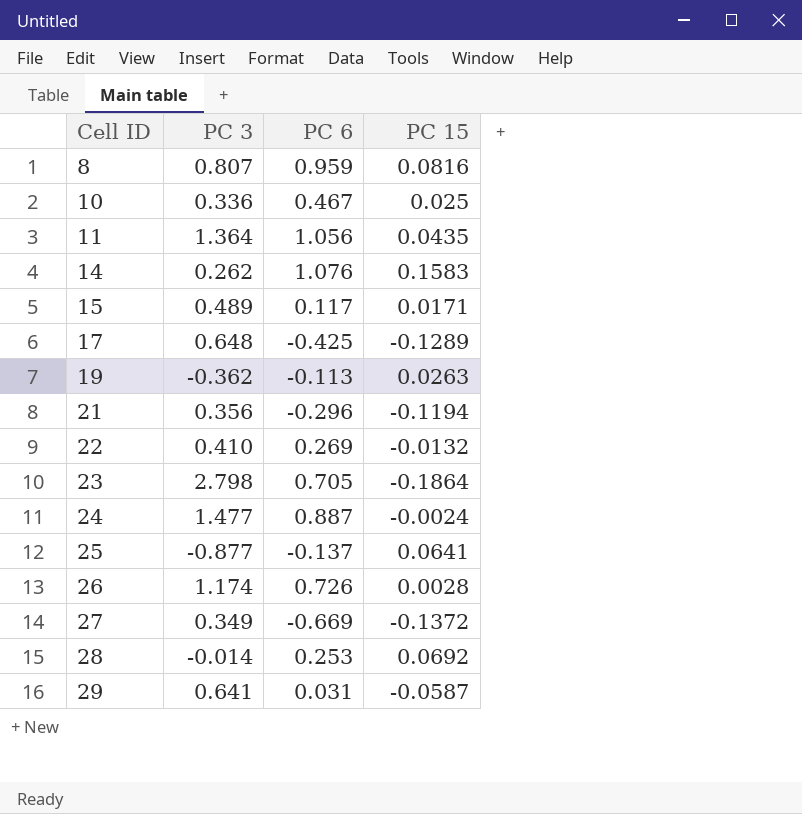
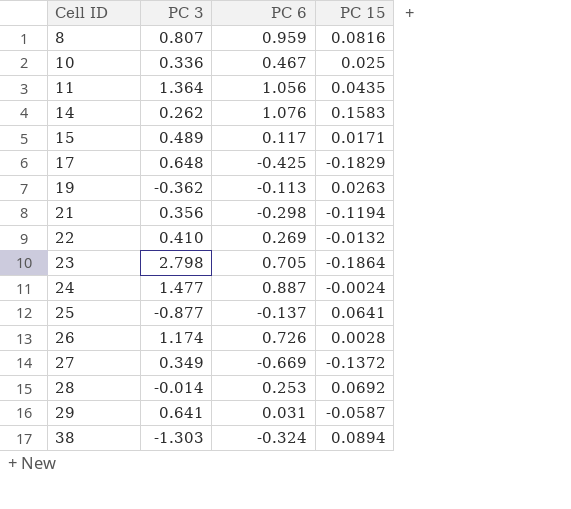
17 | PC 15: -0.1289 -> -0.1829
21 | PC 6: -0.296 -> -0.298
row 38: none -> -1.303 | -0.324 | 0.0894

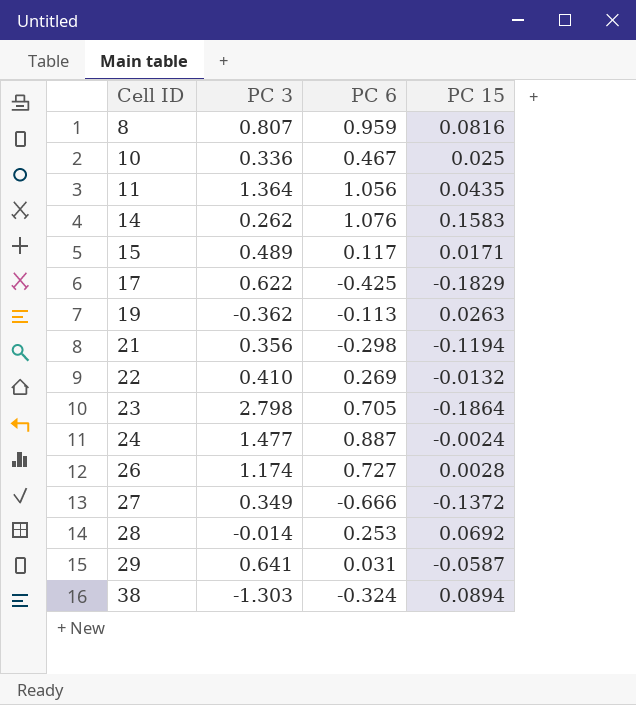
row 25: -0.877 | -0.137 | 0.0641 -> none
17 | PC 3: 0.648 -> 0.622
26 | PC 6: 0.726 -> 0.727
27 | PC 6: -0.669 -> -0.666

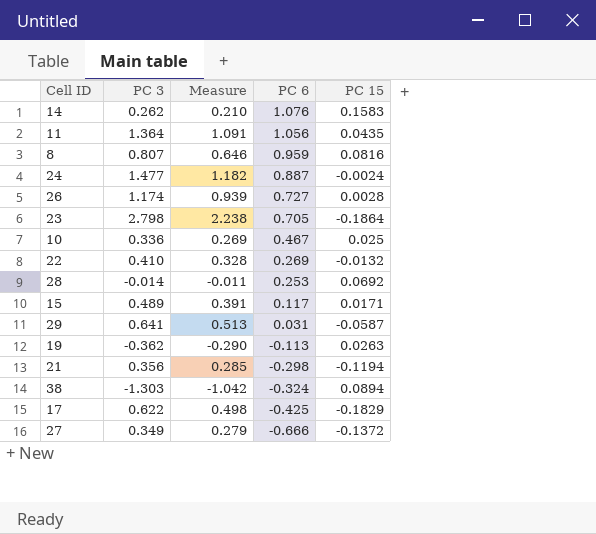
row order: Cell ID ascending -> PC 6 descending
column Measure | formula: none -> [PC 3] * 0.8

